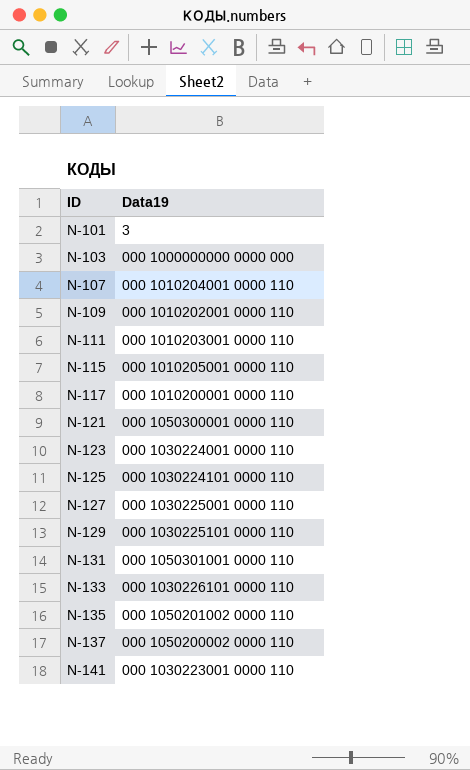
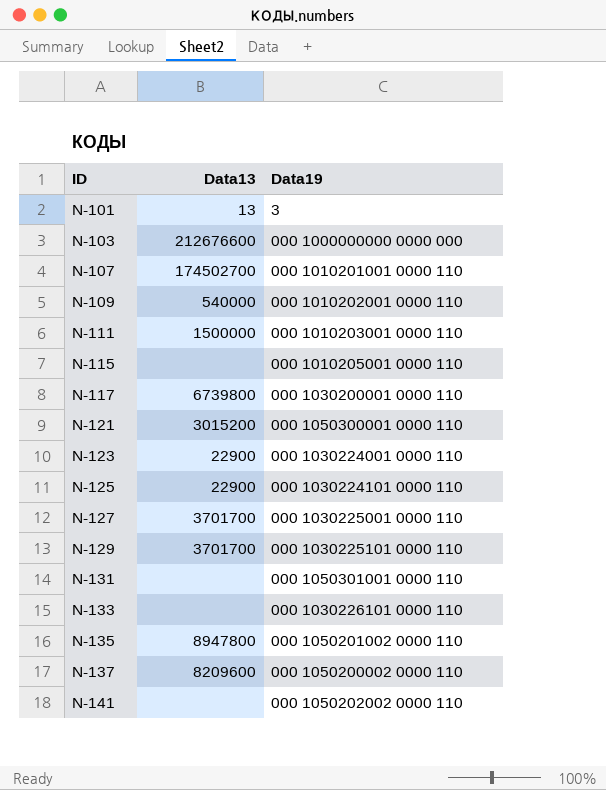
column Data13 | position: none -> 2
N-107 | Data19: 000 1010204001 0000 110 -> 000 1010201001 0000 110
N-117 | Data19: 000 1010200001 0000 110 -> 000 1030200001 0000 110
N-141 | Data19: 000 1030223001 0000 110 -> 000 1050202002 0000 110

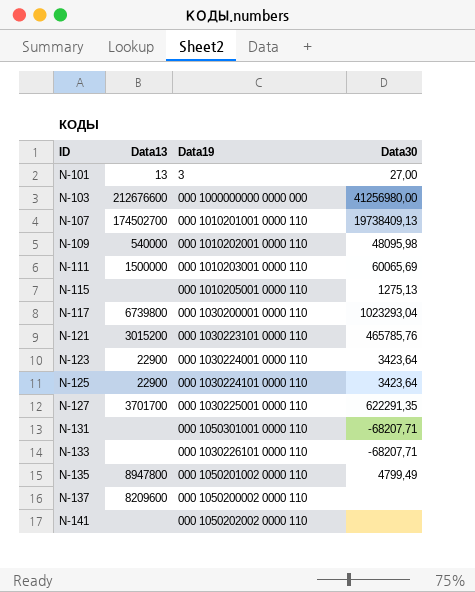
column Data30 | position: none -> 4
row N-129: 3701700 | 000 1030225101 0000 110 -> none
N-121 | Data19: 000 1050300001 0000 110 -> 000 1030223101 0000 110

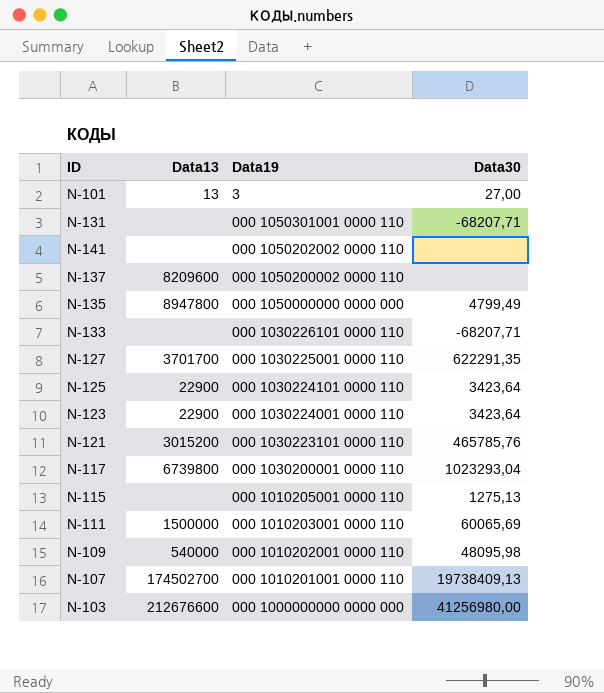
row order: ID ascending -> Data19 descending
N-135 | Data19: 000 1050201002 0000 110 -> 000 1050000000 0000 000

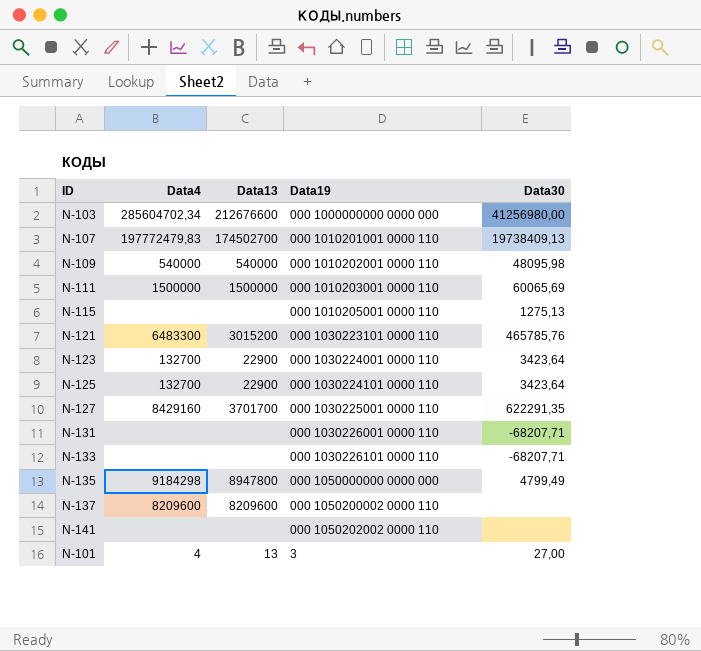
row order: Data19 descending -> Data19 ascending
column Data4 | position: none -> 2
row N-117: 6739800 | 000 1030200001 0000 110 | 1023293,04 -> none
N-131 | Data19: 000 1050301001 0000 110 -> 000 1030226001 0000 110

